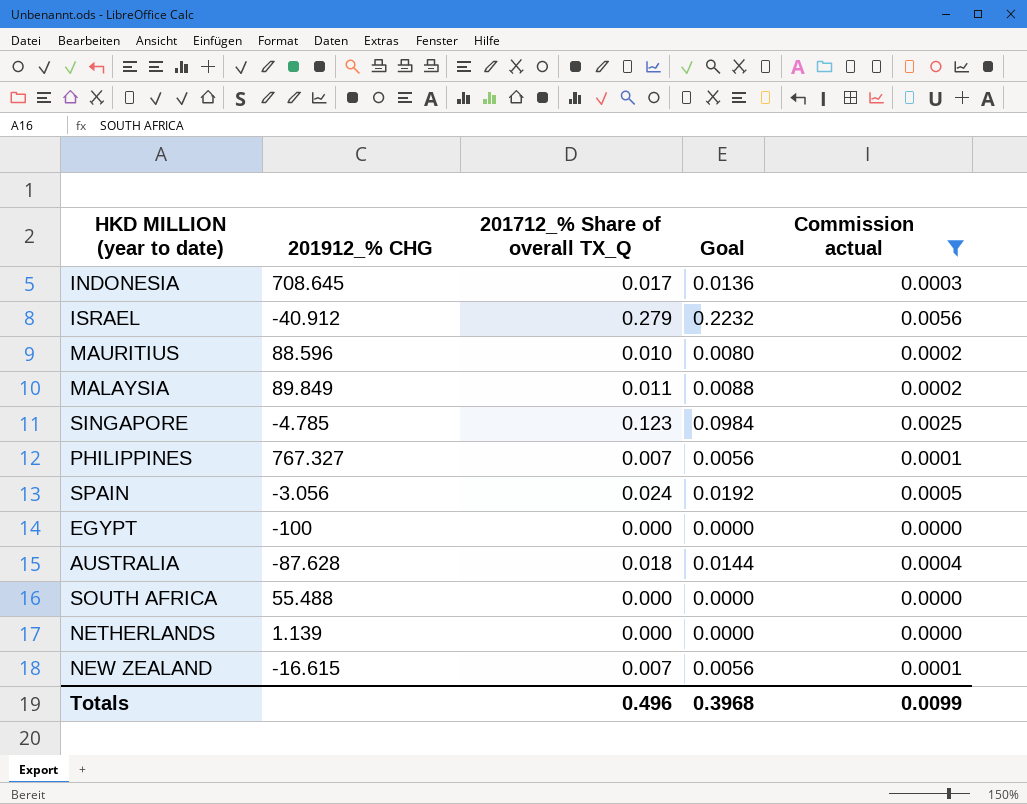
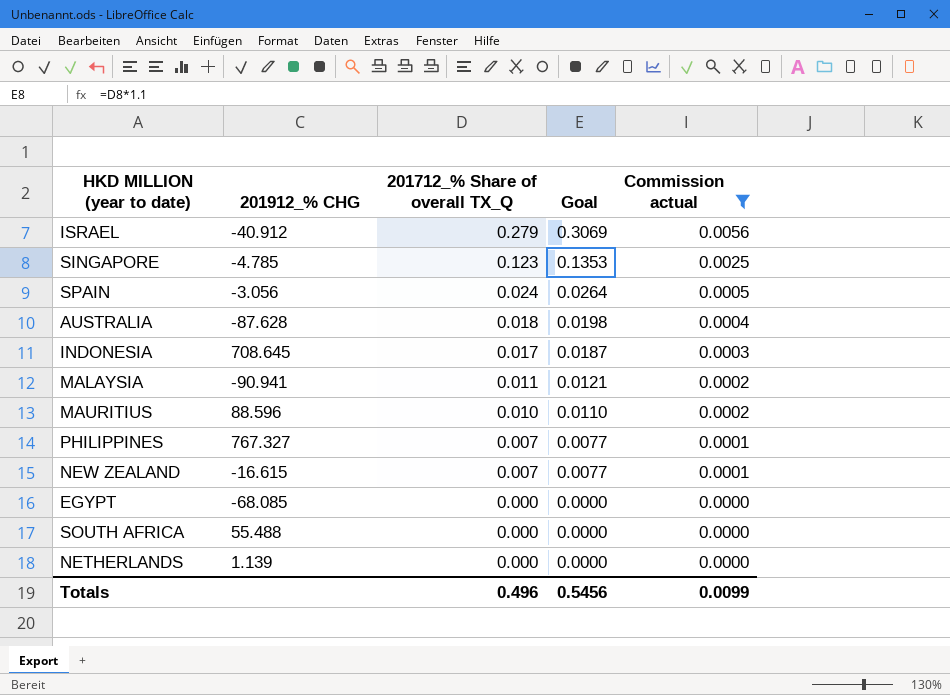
row order: none -> 201712_% Share of overall TX_Q descending
column Goal | formula: [201712_% Share of overall TX_Q] * 0.8 -> [201712_% Share of overall TX_Q] * 1.1
MALAYSIA | 201912_% CHG: 89.849 -> -90.941
EGYPT | 201912_% CHG: -100 -> -68.085
Totals | Goal: 0.3968 -> 0.5456

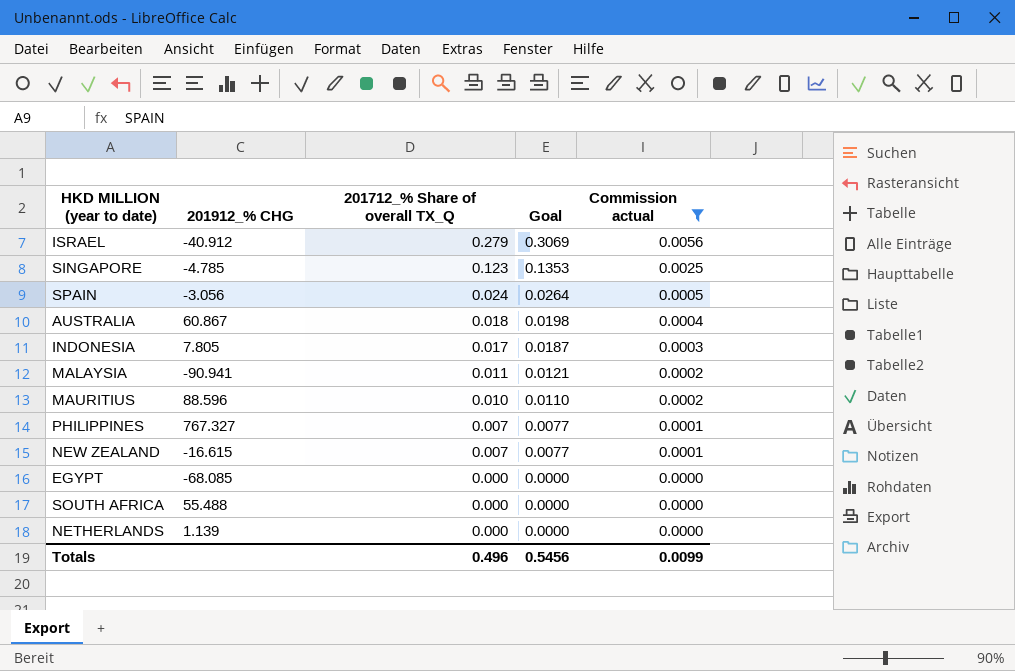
AUSTRALIA | 201912_% CHG: -87.628 -> 60.867
INDONESIA | 201912_% CHG: 708.645 -> 7.805

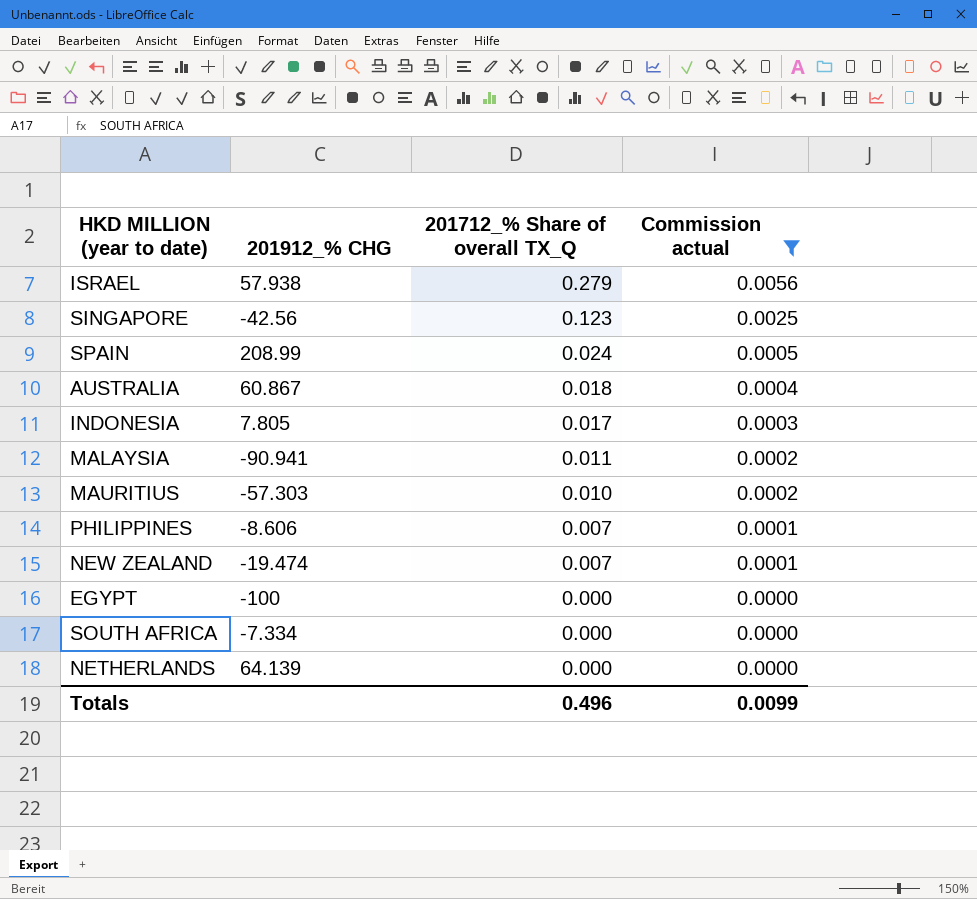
column Goal | formula: [201712_% Share of overall TX_Q] * 1.1 -> none
ISRAEL | 201912_% CHG: -40.912 -> 57.938
SINGAPORE | 201912_% CHG: -4.785 -> -42.56
SPAIN | 201912_% CHG: -3.056 -> 208.99
MAURITIUS | 201912_% CHG: 88.596 -> -57.303
PHILIPPINES | 201912_% CHG: 767.327 -> -8.606
NEW ZEALAND | 201912_% CHG: -16.615 -> -19.474
EGYPT | 201912_% CHG: -68.085 -> -100
SOUTH AFRICA | 201912_% CHG: 55.488 -> -7.334
NETHERLANDS | 201912_% CHG: 1.139 -> 64.139

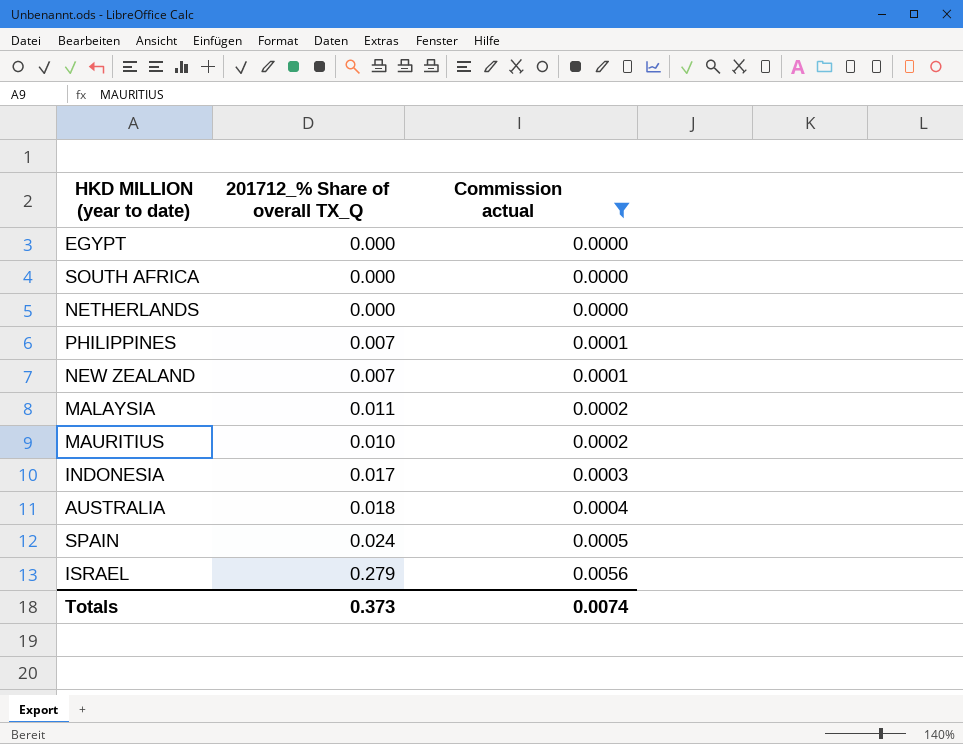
row order: 201712_% Share of overall TX_Q descending -> Commission actual ascending
column 201912_% CHG | position: 2 -> none
row SINGAPORE: -42.56 | 0.123 | 0.0025 -> none
Totals | 201712_% Share of overall TX_Q: 0.496 -> 0.373
Totals | Commission actual: 0.0099 -> 0.0074

